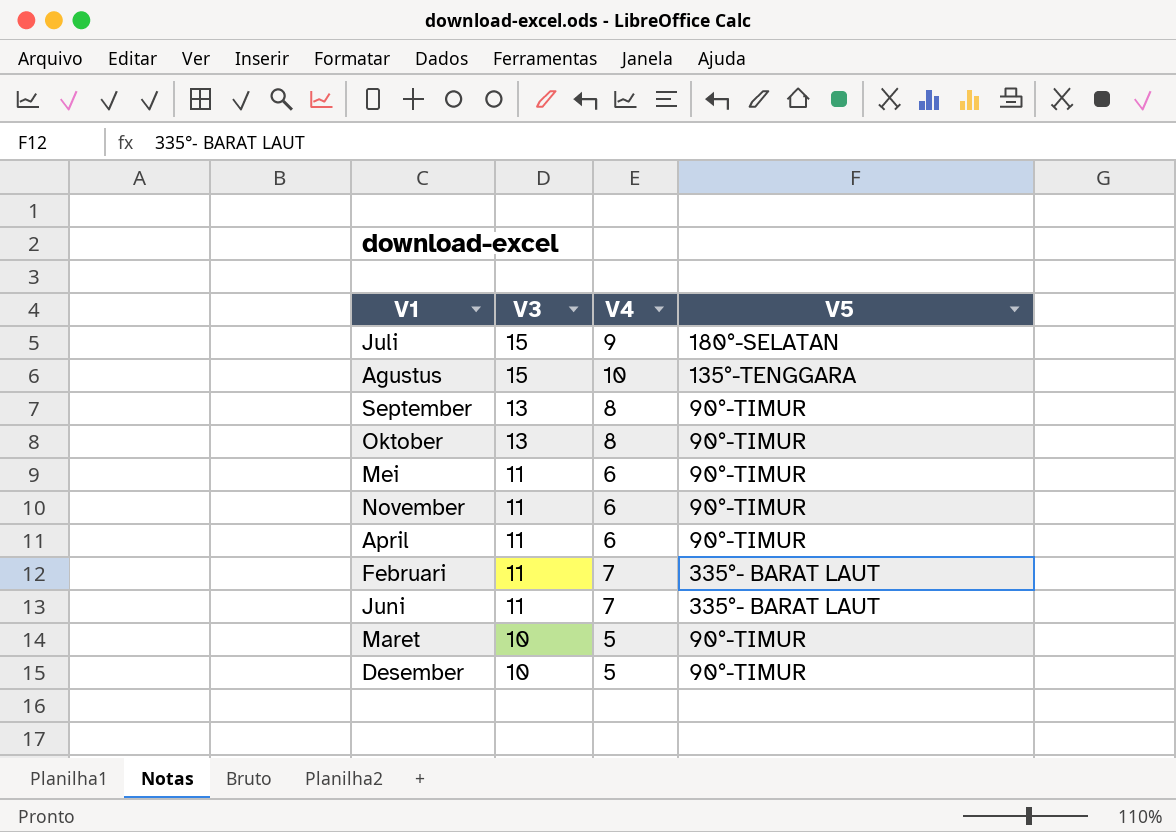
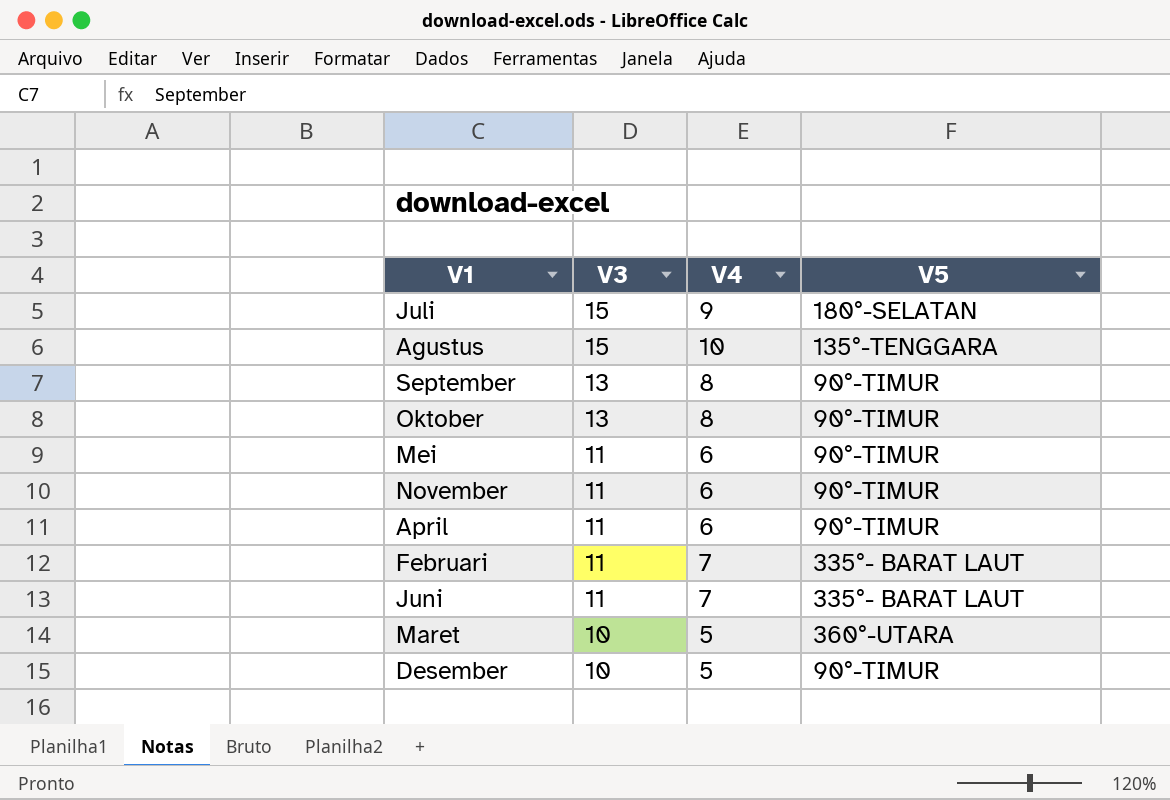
Maret | V5: 90°-TIMUR -> 360°-UTARA

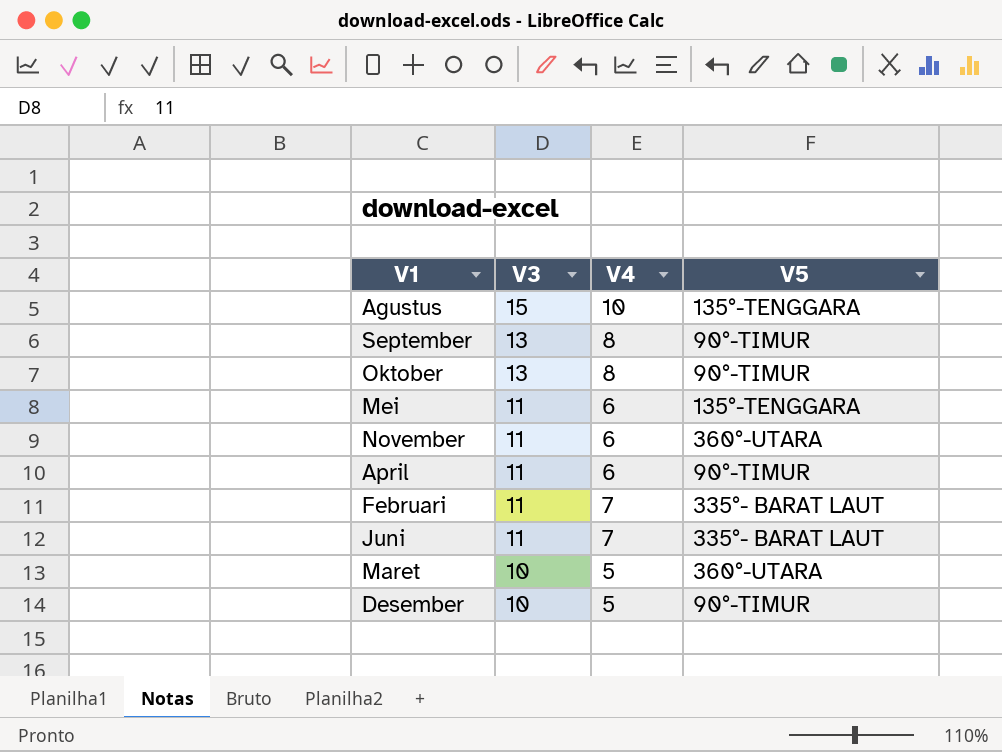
row Juli: 15 | 9 | 180°-SELATAN -> none
Mei | V5: 90°-TIMUR -> 135°-TENGGARA
November | V5: 90°-TIMUR -> 360°-UTARA

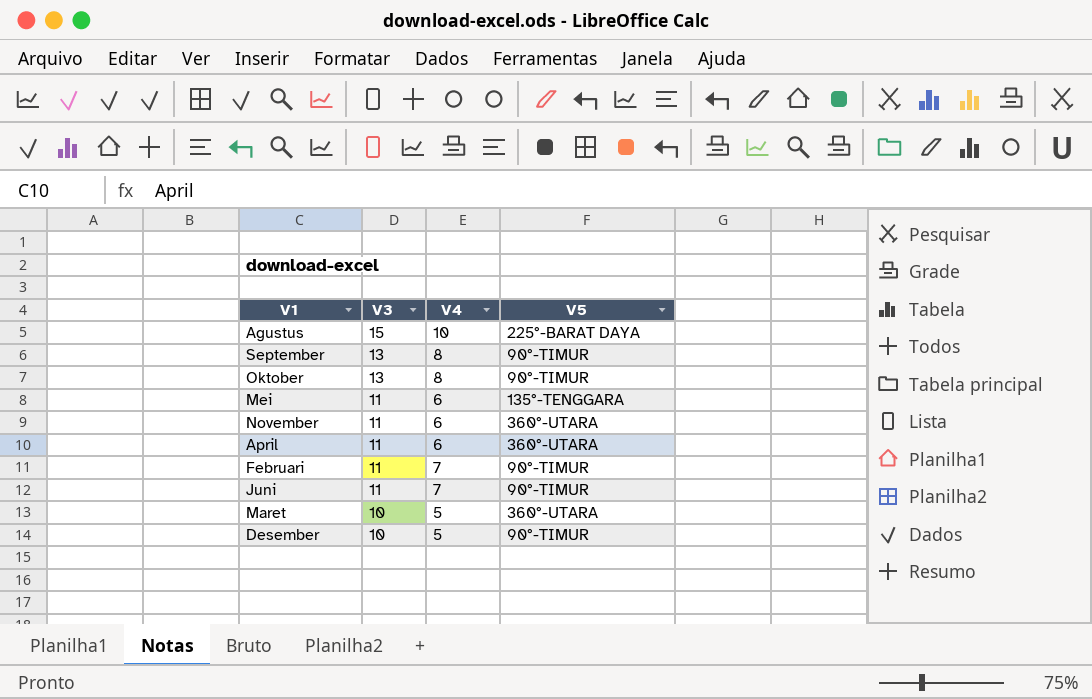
Agustus | V5: 135°-TENGGARA -> 225°-BARAT DAYA
April | V5: 90°-TIMUR -> 360°-UTARA
Februari | V5: 335°- BARAT LAUT -> 90°-TIMUR
Juni | V5: 335°- BARAT LAUT -> 90°-TIMUR

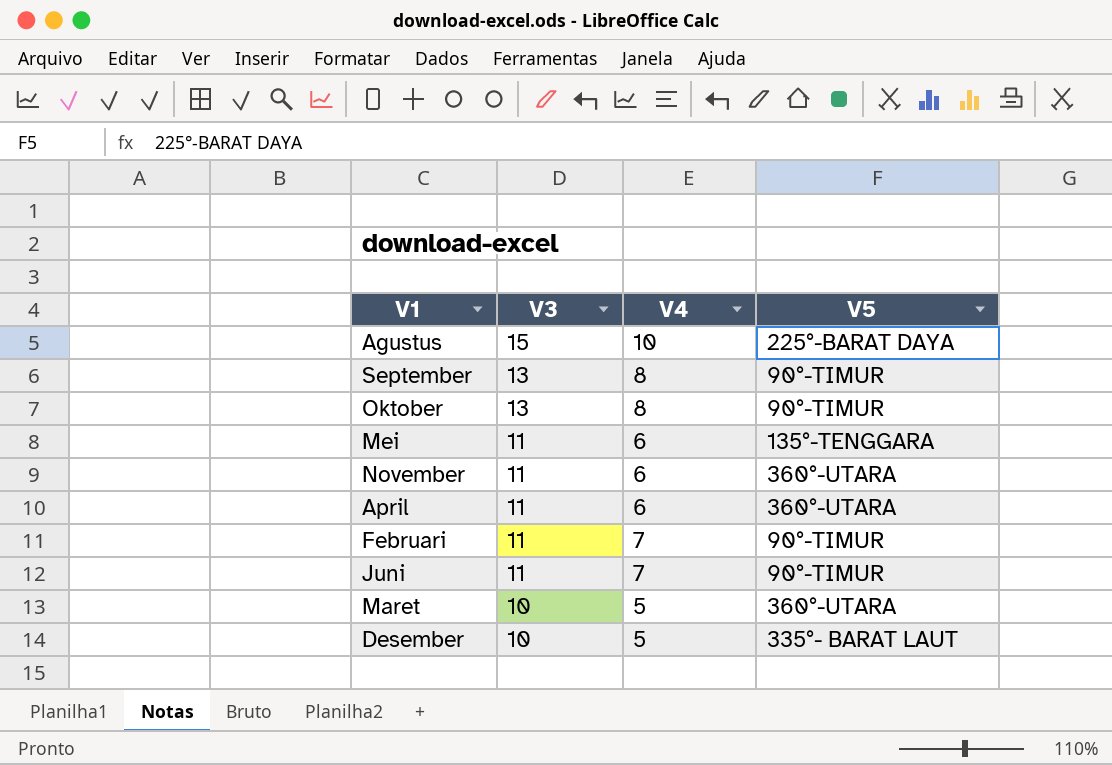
Desember | V5: 90°-TIMUR -> 335°- BARAT LAUT

